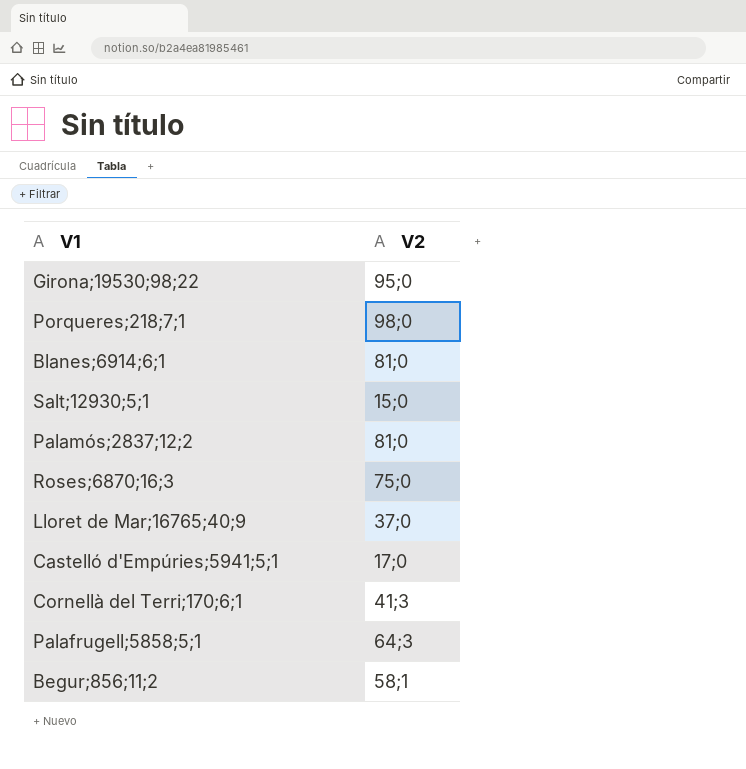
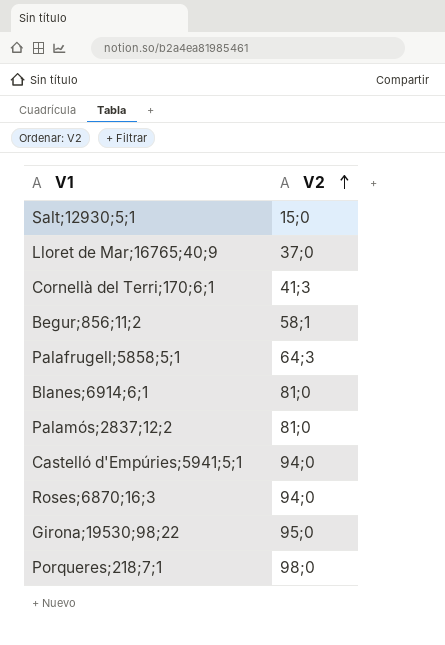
row order: none -> V2 ascending
Castelló d'Empúries;5941;5;1 | V2: 17;0 -> 94;0
Roses;6870;16;3 | V2: 75;0 -> 94;0

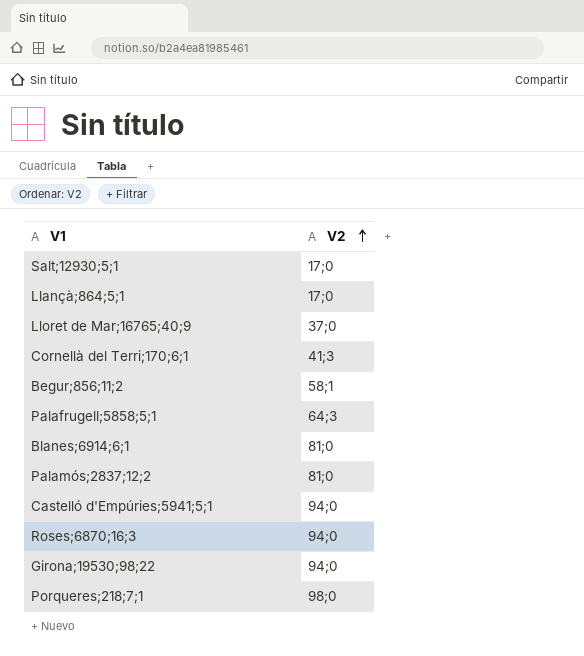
Salt;12930;5;1 | V2: 15;0 -> 17;0
row Llançà;864;5;1: none -> 17;0
Girona;19530;98;22 | V2: 95;0 -> 94;0

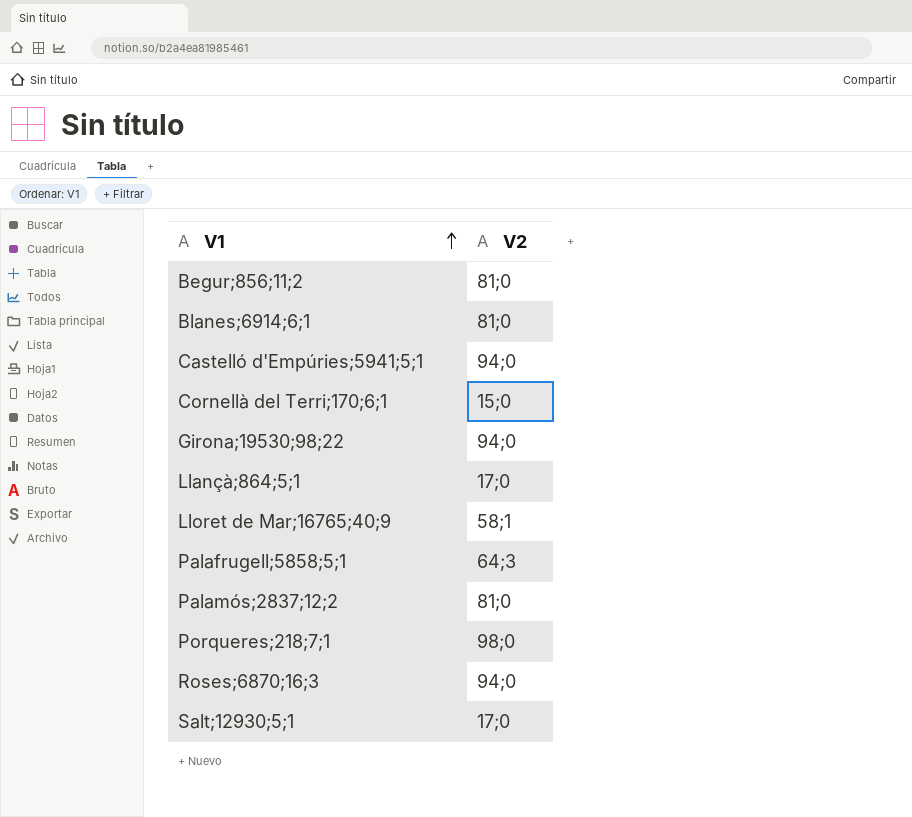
row order: V2 ascending -> V1 ascending
Begur;856;11;2 | V2: 58;1 -> 81;0
Cornellà del Terri;170;6;1 | V2: 41;3 -> 15;0
Lloret de Mar;16765;40;9 | V2: 37;0 -> 58;1

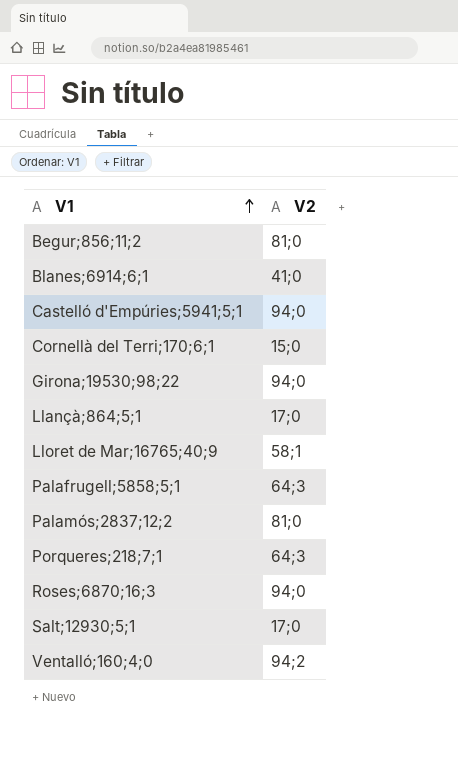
Blanes;6914;6;1 | V2: 81;0 -> 41;0
Porqueres;218;7;1 | V2: 98;0 -> 64;3
row Ventalló;160;4;0: none -> 94;2

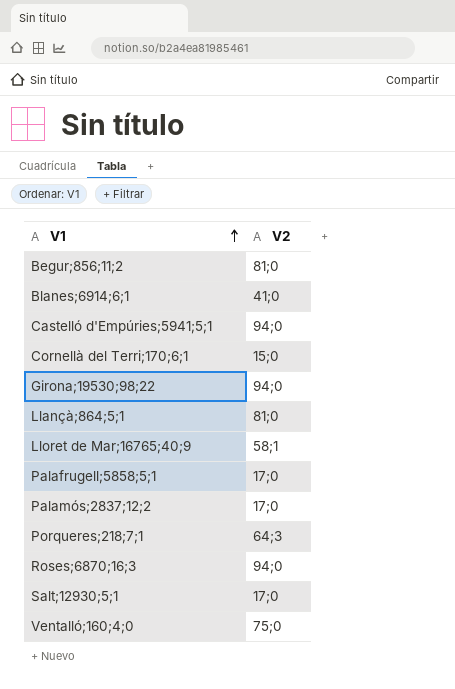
Llançà;864;5;1 | V2: 17;0 -> 81;0
Palafrugell;5858;5;1 | V2: 64;3 -> 17;0
Palamós;2837;12;2 | V2: 81;0 -> 17;0
Ventalló;160;4;0 | V2: 94;2 -> 75;0

